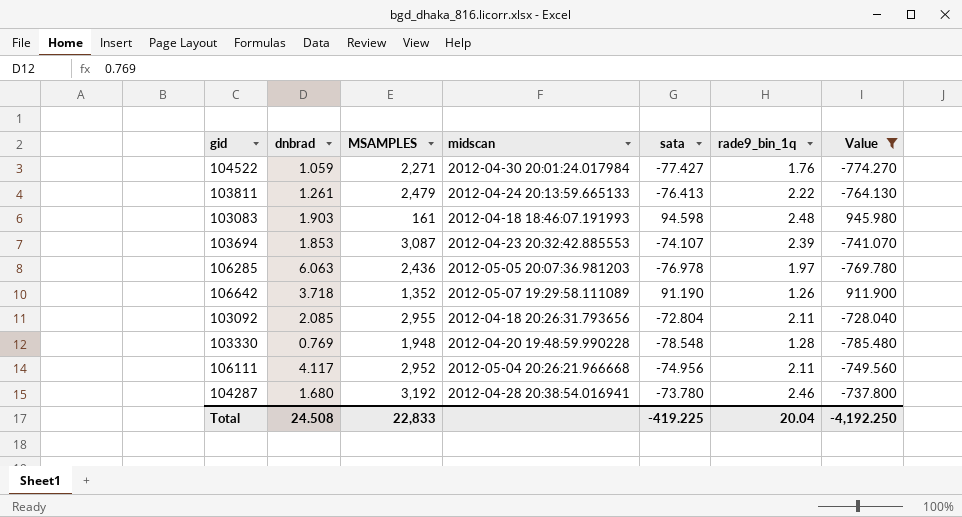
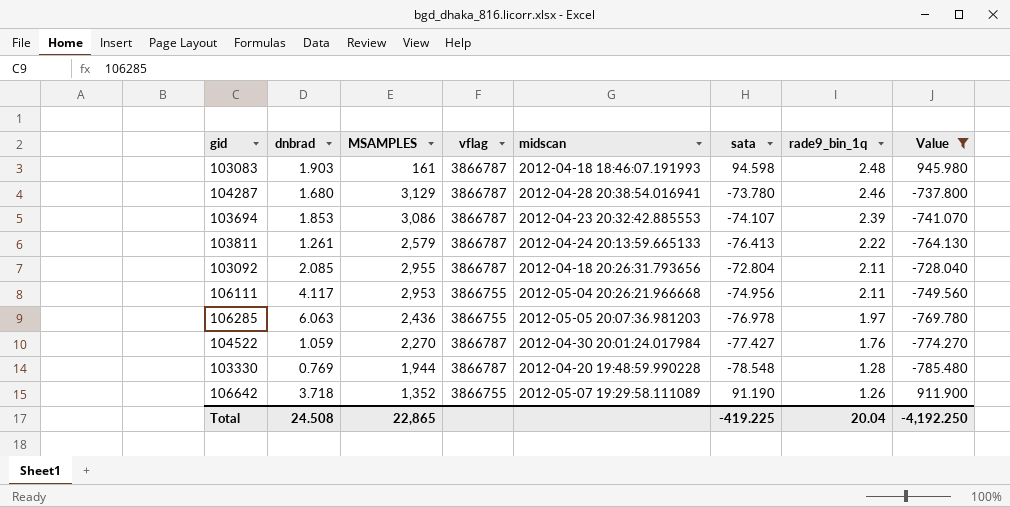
row order: none -> rade9_bin_1q descending
column vflag | position: none -> 4
104287 | MSAMPLES: 3,192 -> 3,129
103694 | MSAMPLES: 3,087 -> 3,086
103811 | MSAMPLES: 2,479 -> 2,579
106111 | MSAMPLES: 2,952 -> 2,953
104522 | MSAMPLES: 2,271 -> 2,270
103330 | MSAMPLES: 1,948 -> 1,944
Total | MSAMPLES: 22,833 -> 22,865

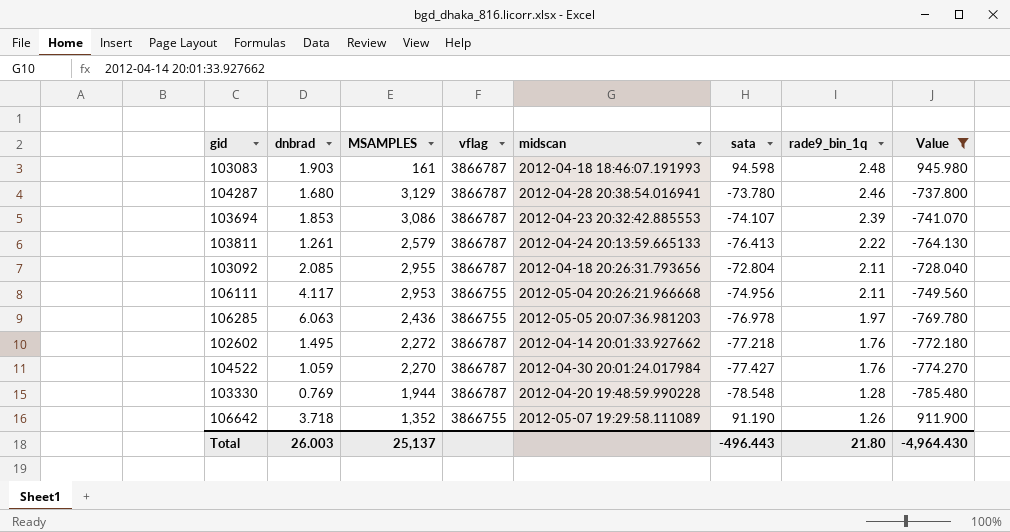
row 102602: none -> 1.495 | 2,272 | 3866787 | 2012-04-14 20:01:33.927662 | -77.218 | 1.76 | -772.180
Total | dnbrad: 24.508 -> 26.003
Total | MSAMPLES: 22,865 -> 25,137
Total | sata: -419.225 -> -496.443
Total | rade9_bin_1q: 20.04 -> 21.80
Total | Value: -4,192.250 -> -4,964.430

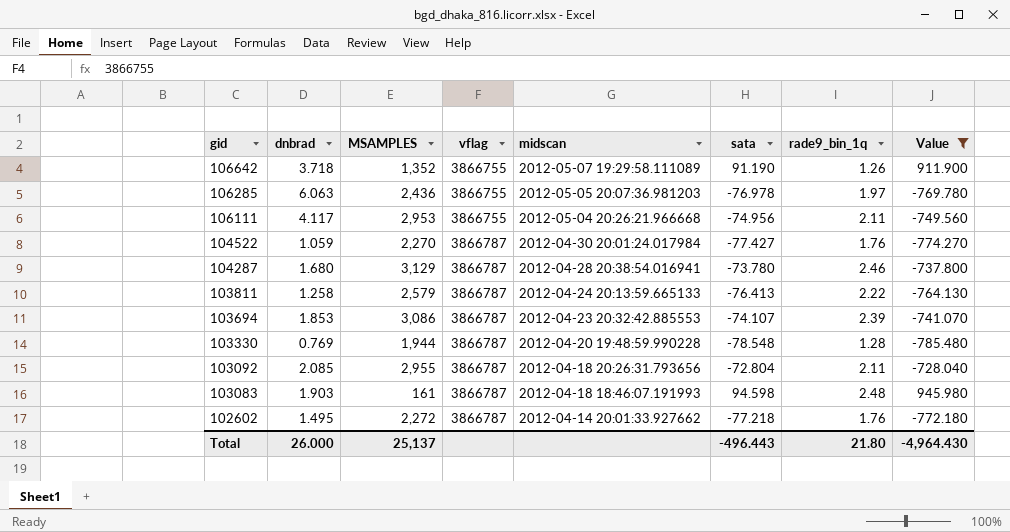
row order: rade9_bin_1q descending -> gid descending
103811 | dnbrad: 1.261 -> 1.258
Total | dnbrad: 26.003 -> 26.000

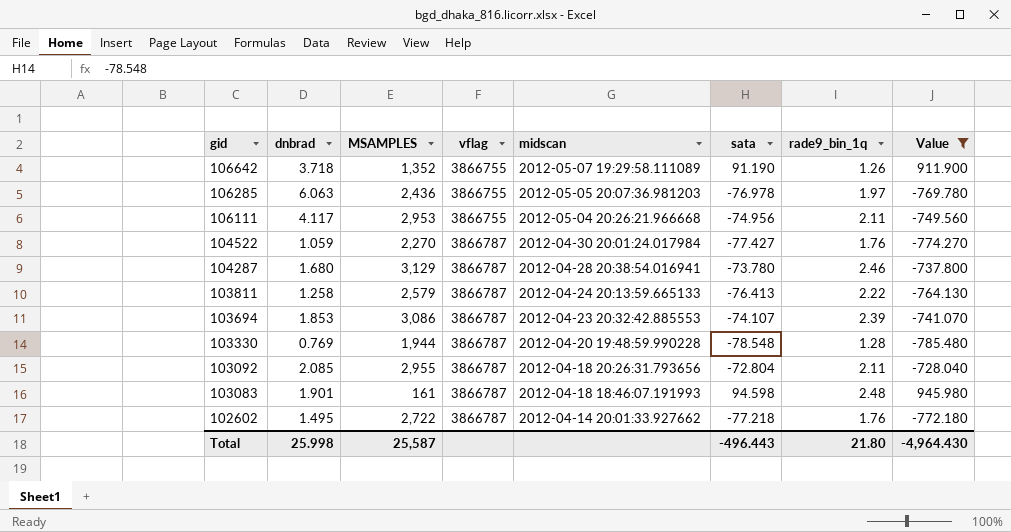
103083 | dnbrad: 1.903 -> 1.901
102602 | MSAMPLES: 2,272 -> 2,722
Total | dnbrad: 26.000 -> 25.998
Total | MSAMPLES: 25,137 -> 25,587

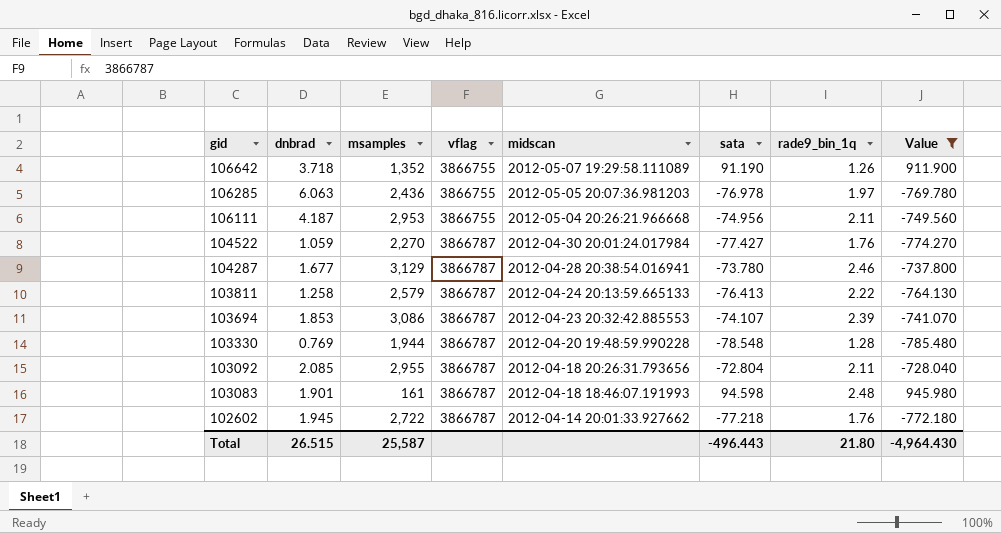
column name: MSAMPLES -> msamples
106111 | dnbrad: 4.117 -> 4.187
104287 | dnbrad: 1.680 -> 1.677
102602 | dnbrad: 1.495 -> 1.945
Total | dnbrad: 25.998 -> 26.515

